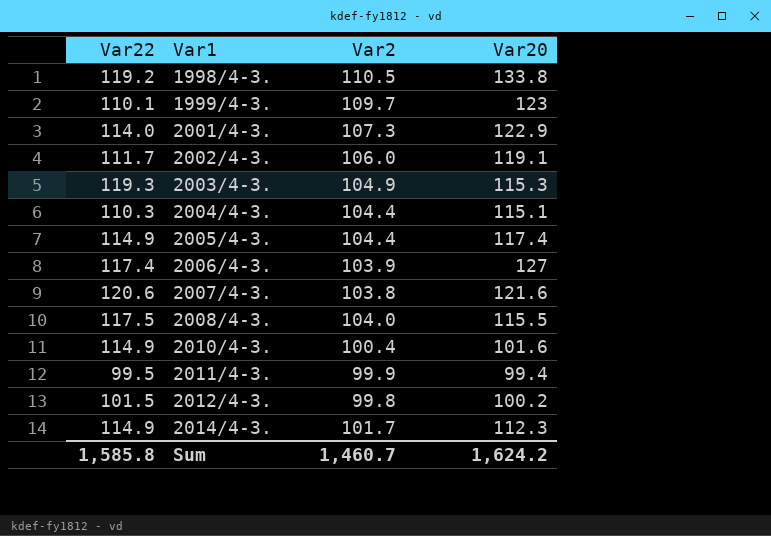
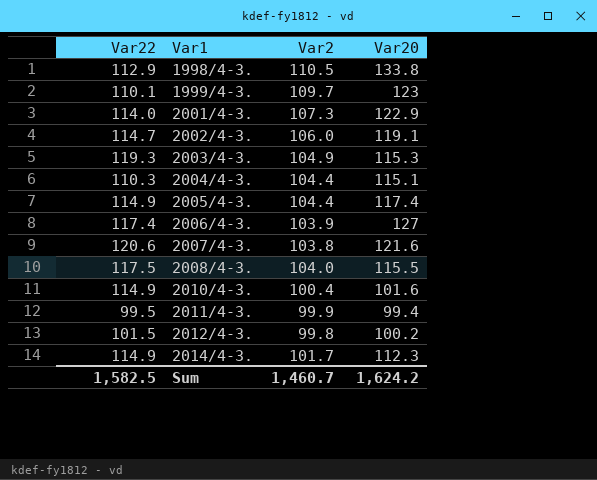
1998/4-3. | Var22: 119.2 -> 112.9
2002/4-3. | Var22: 111.7 -> 114.7
Sum | Var22: 1,585.8 -> 1,582.5

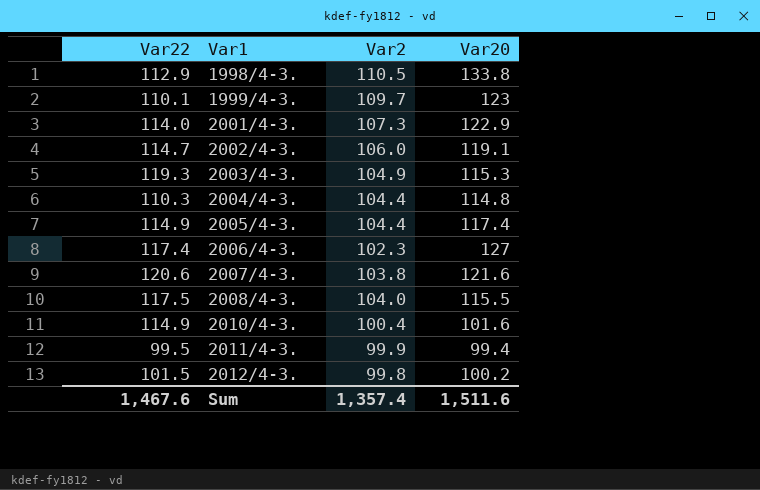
row 2014/4-3.: 114.9 | 101.7 | 112.3 -> none
2004/4-3. | Var20: 115.1 -> 114.8
2006/4-3. | Var2: 103.9 -> 102.3
Sum | Var22: 1,582.5 -> 1,467.6
Sum | Var2: 1,460.7 -> 1,357.4
Sum | Var20: 1,624.2 -> 1,511.6

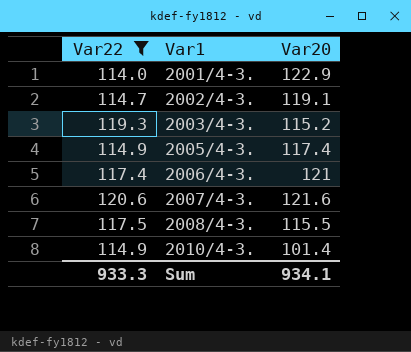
filter: none -> Var22 >= 114.0
column Var2 | position: 3 -> none
2003/4-3. | Var20: 115.3 -> 115.2
2006/4-3. | Var20: 127 -> 121
2010/4-3. | Var20: 101.6 -> 101.4
Sum | Var22: 1,467.6 -> 933.3
Sum | Var20: 1,511.6 -> 934.1

